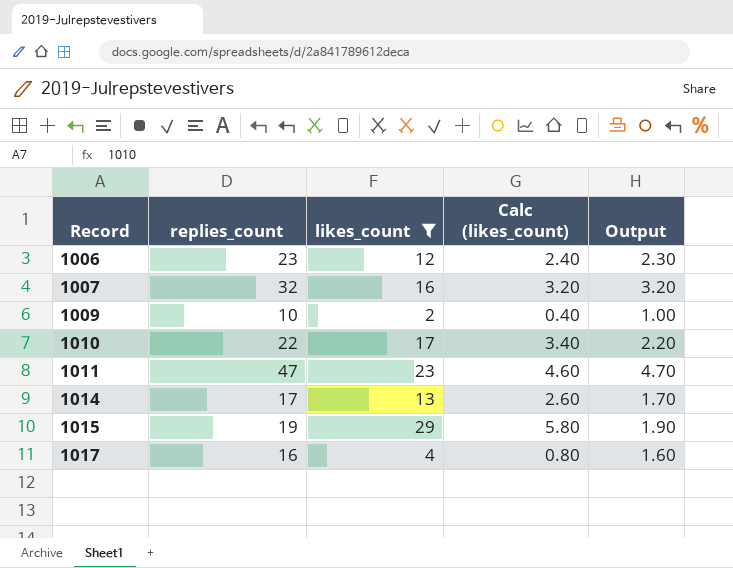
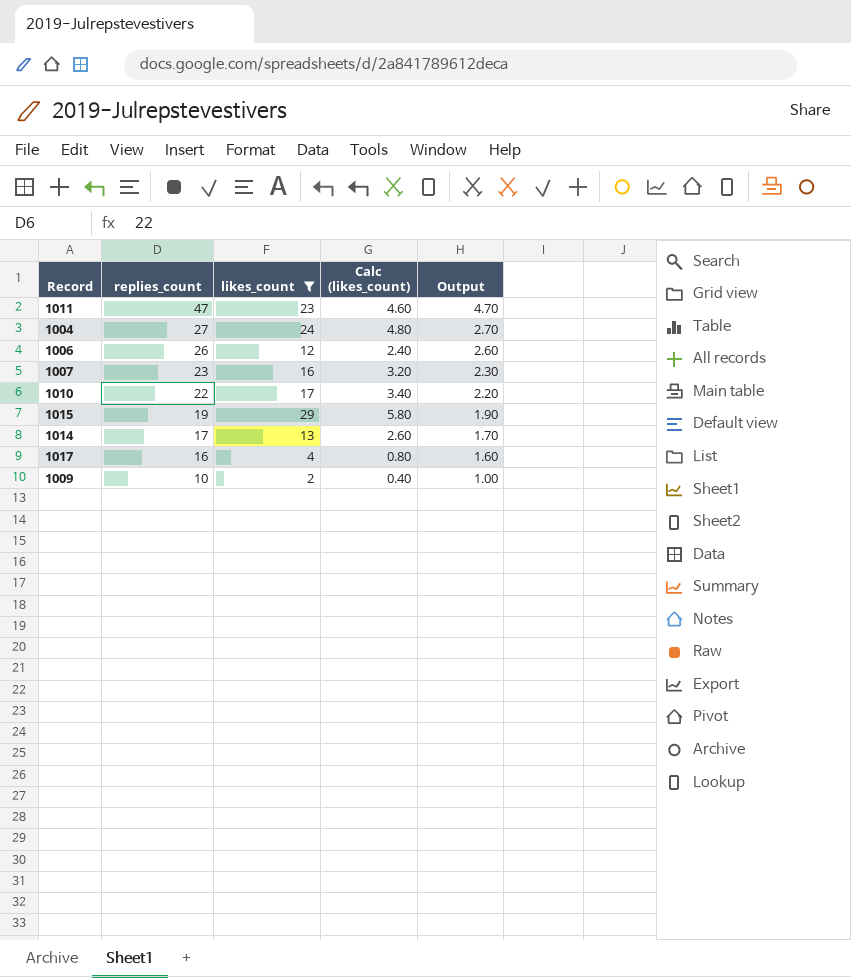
row order: Record ascending -> replies_count descending
row 1004: none -> 27 | 24 | 4.80 | 2.70
1006 | replies_count: 23 -> 26
1006 | Output: 2.30 -> 2.60
1007 | replies_count: 32 -> 23
1007 | Output: 3.20 -> 2.30

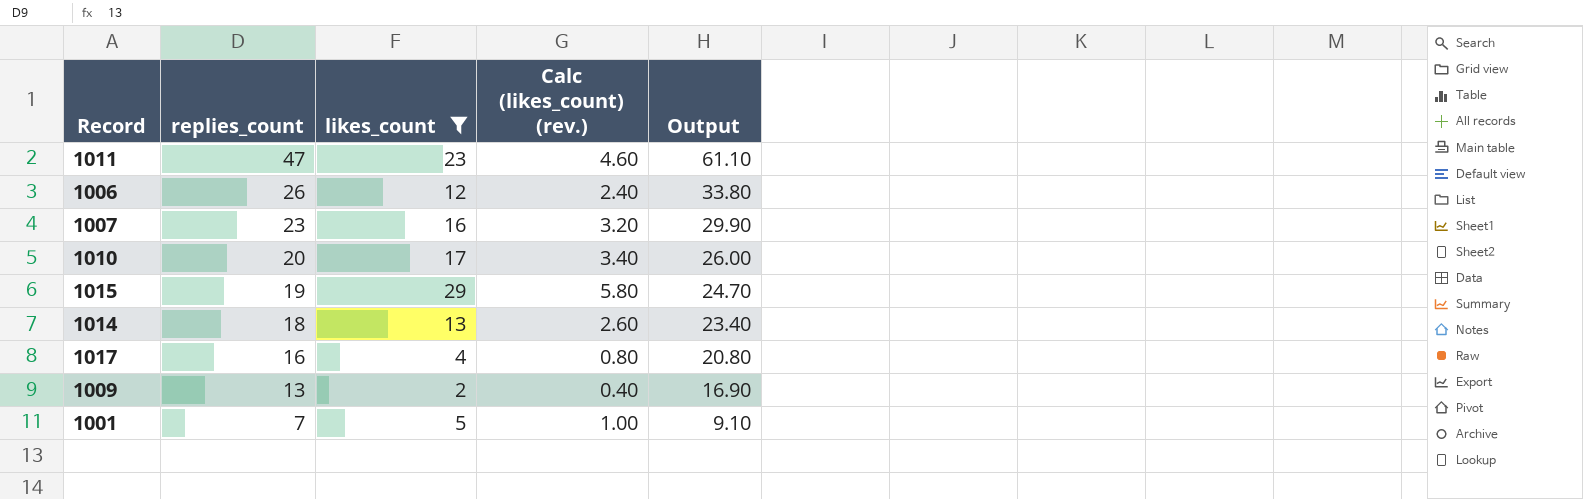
column name: Calc (likes_count) -> Calc (likes_count) (rev.)
column Output | formula: [replies_count] * 0.1 -> [replies_count] * 1.3
row 1004: 27 | 24 | 4.80 | 2.70 -> none
1010 | replies_count: 22 -> 20
1014 | replies_count: 17 -> 18
1009 | replies_count: 10 -> 13
row 1001: none -> 7 | 5 | 1.00 | 9.10

